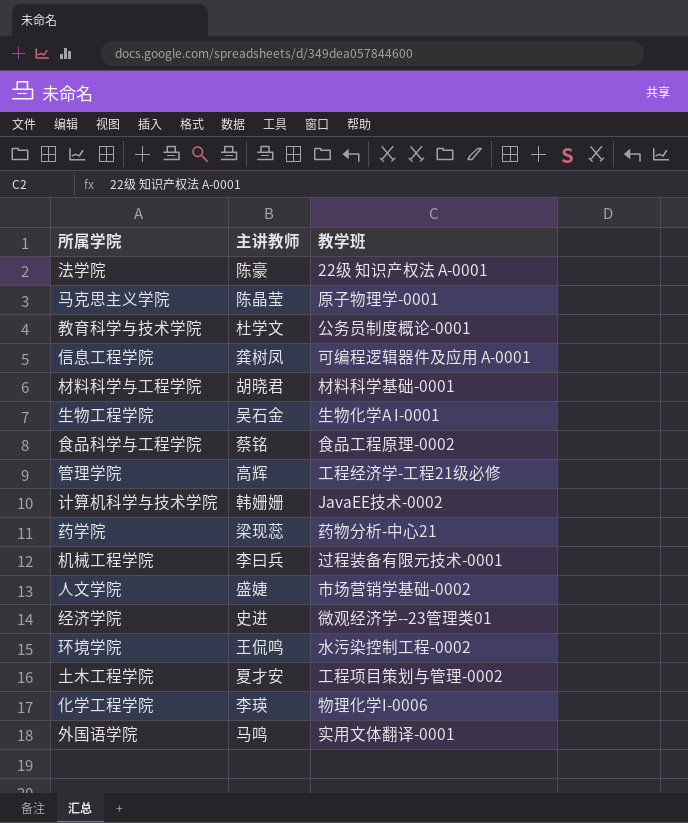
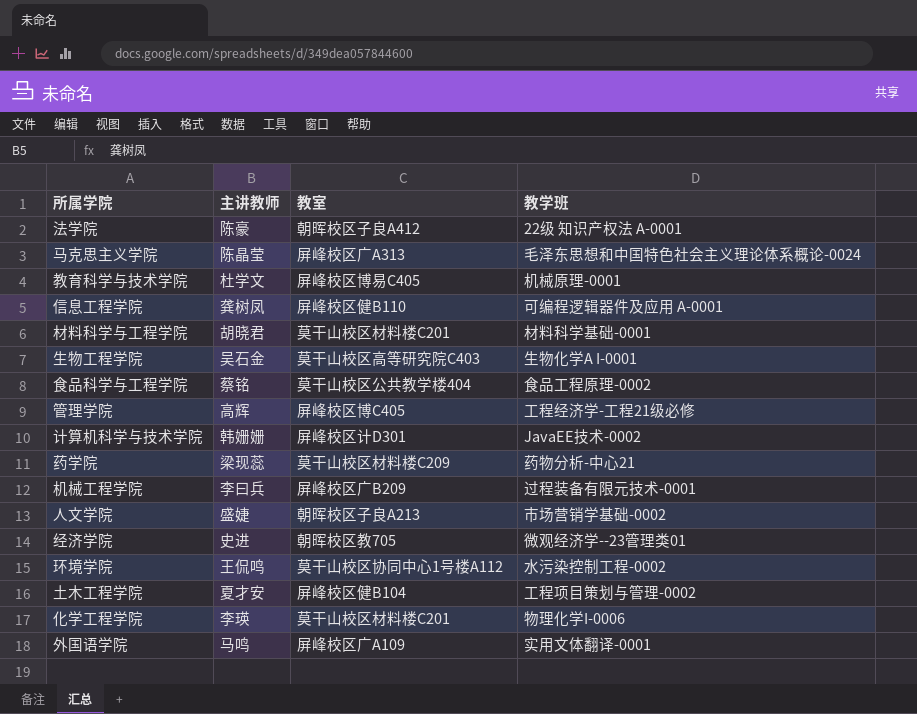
column 教室 | position: none -> 3
马克思主义学院 | 教学班: 原子物理学-0001 -> 毛泽东思想和中国特色社会主义理论体系概论-0024
教育科学与技术学院 | 教学班: 公务员制度概论-0001 -> 机械原理-0001

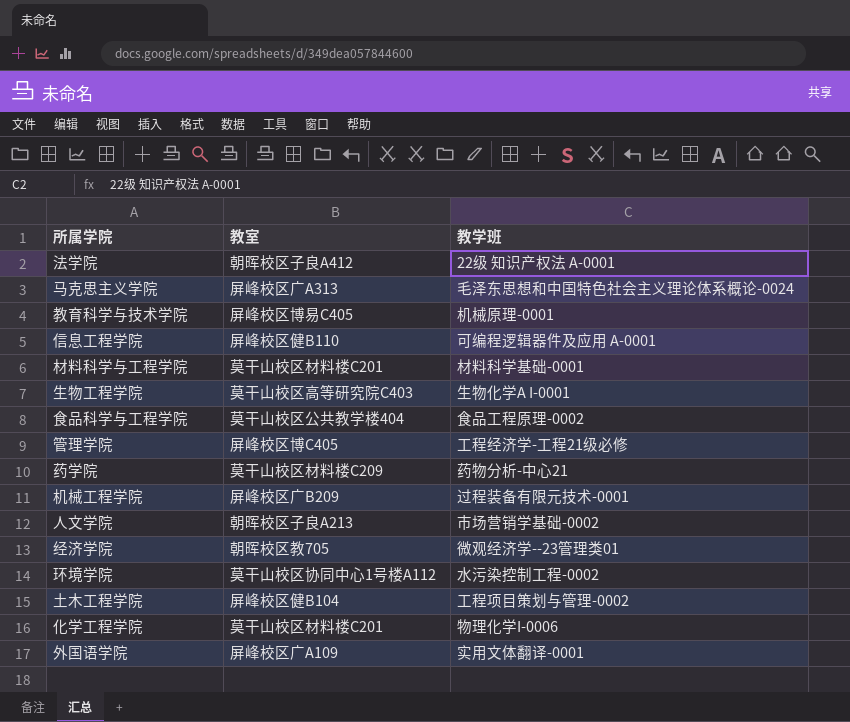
column 主讲教师 | position: 2 -> none
row 计算机科学与技术学院: 韩姗姗 | 屏峰校区计D301 | JavaEE技术-0002 -> none

